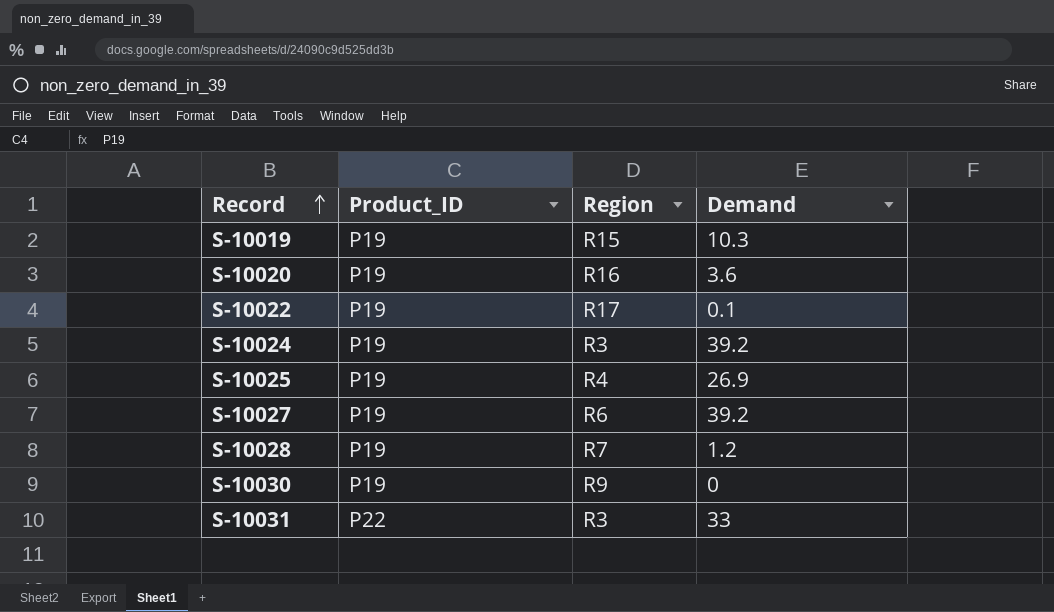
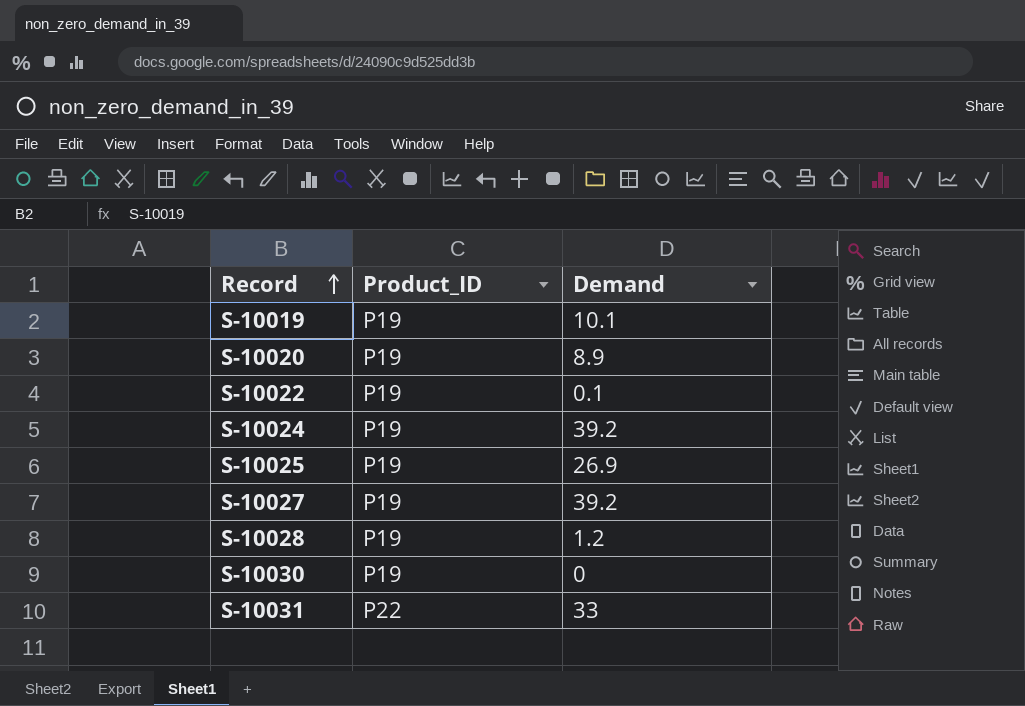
column Region | position: 3 -> none
S-10019 | Demand: 10.3 -> 10.1
S-10020 | Demand: 3.6 -> 8.9

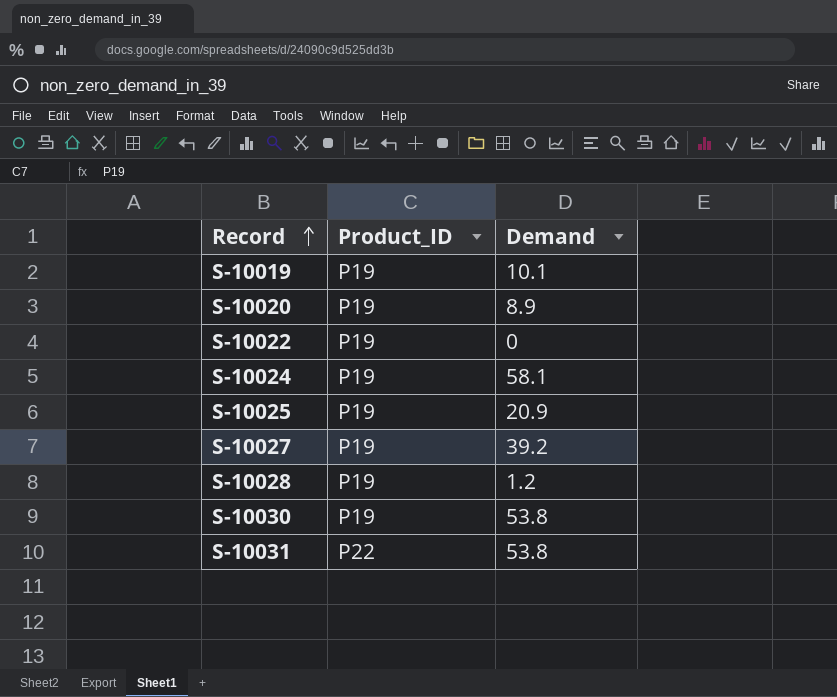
S-10022 | Demand: 0.1 -> 0
S-10024 | Demand: 39.2 -> 58.1
S-10025 | Demand: 26.9 -> 20.9
S-10030 | Demand: 0 -> 53.8
S-10031 | Demand: 33 -> 53.8

